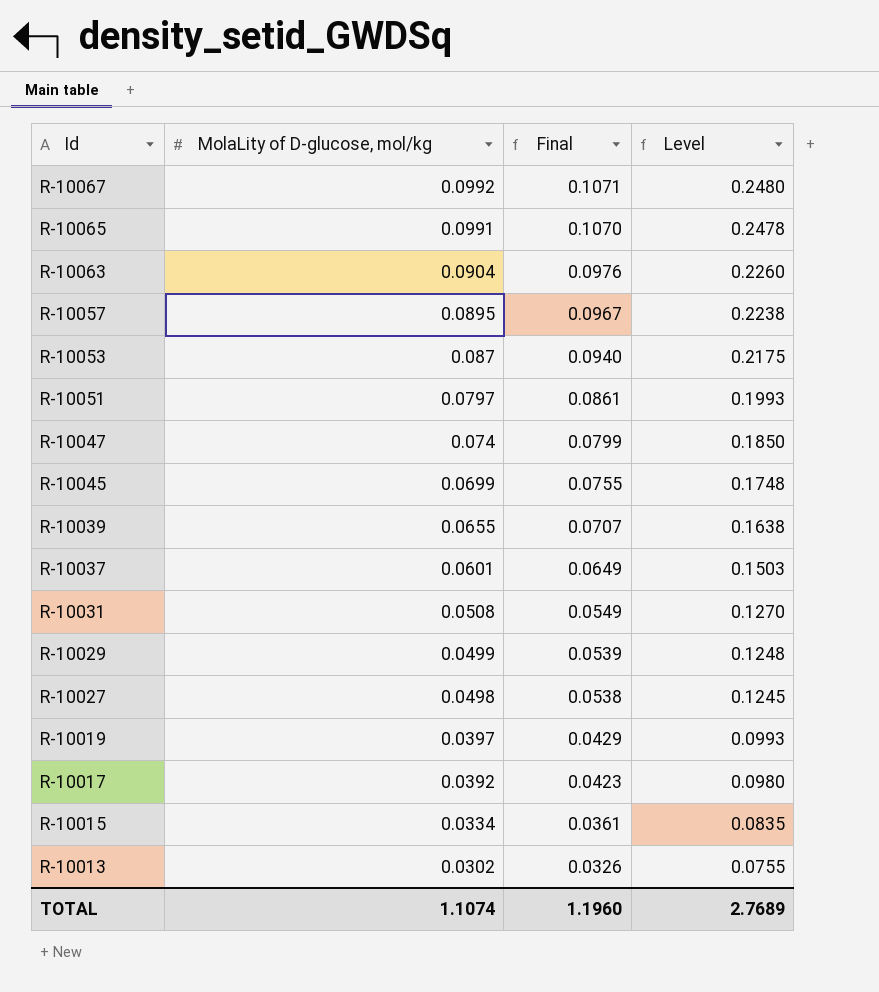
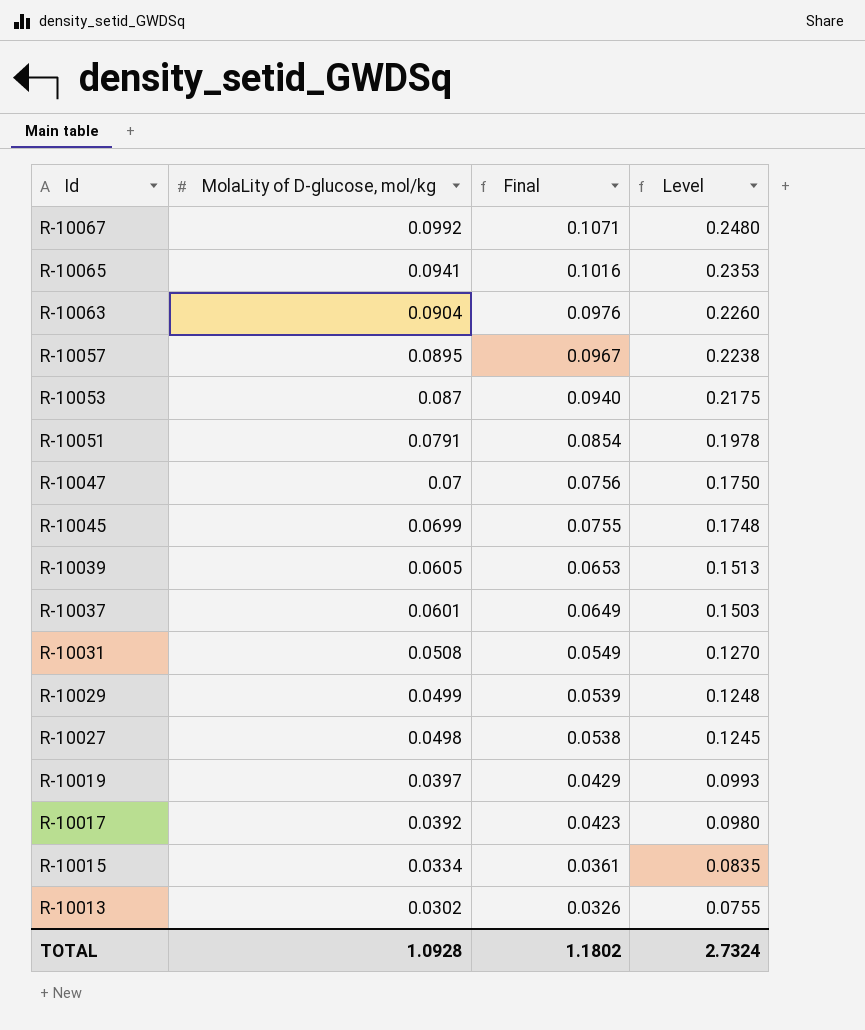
R-10065 | MolaLity of D-glucose, mol/kg: 0.0991 -> 0.0941
R-10065 | Final: 0.1070 -> 0.1016
R-10065 | Level: 0.2478 -> 0.2353
R-10051 | MolaLity of D-glucose, mol/kg: 0.0797 -> 0.0791
R-10051 | Final: 0.0861 -> 0.0854
R-10051 | Level: 0.1993 -> 0.1978
R-10047 | MolaLity of D-glucose, mol/kg: 0.074 -> 0.07
R-10047 | Final: 0.0799 -> 0.0756
R-10047 | Level: 0.1850 -> 0.1750
R-10039 | MolaLity of D-glucose, mol/kg: 0.0655 -> 0.0605
R-10039 | Final: 0.0707 -> 0.0653
R-10039 | Level: 0.1638 -> 0.1513
TOTAL | MolaLity of D-glucose, mol/kg: 1.1074 -> 1.0928
TOTAL | Final: 1.1960 -> 1.1802
TOTAL | Level: 2.7689 -> 2.7324

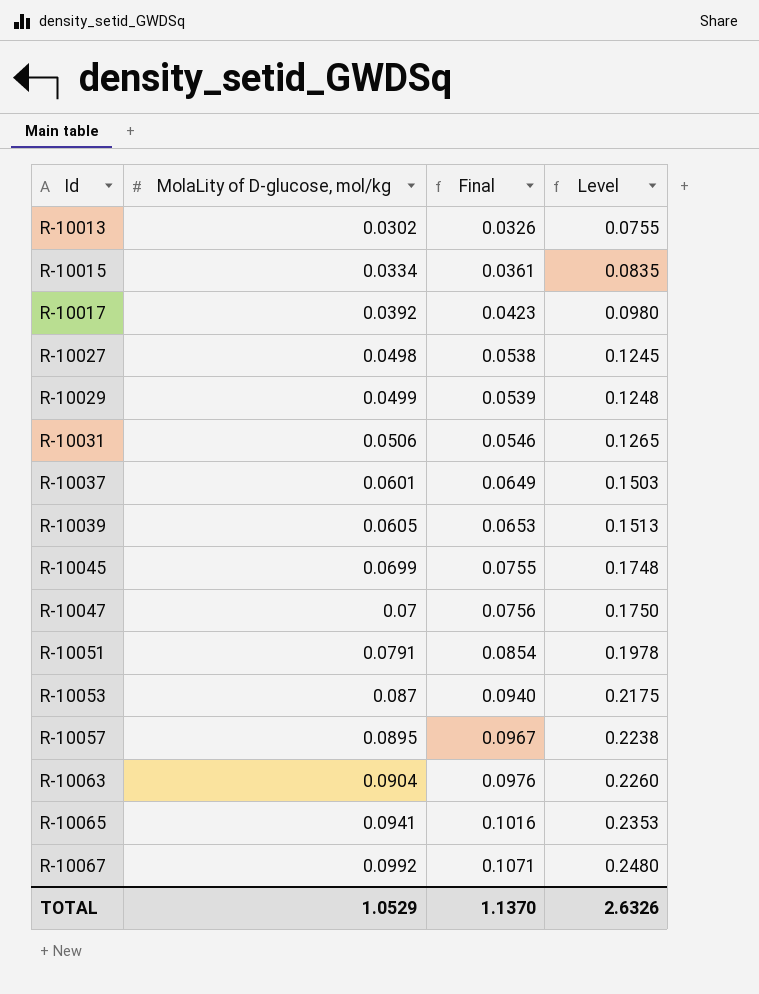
row order: Id descending -> Id ascending
row R-10019: 0.0397 | 0.0429 | 0.0993 -> none
R-10031 | MolaLity of D-glucose, mol/kg: 0.0508 -> 0.0506
R-10031 | Final: 0.0549 -> 0.0546
R-10031 | Level: 0.1270 -> 0.1265
TOTAL | MolaLity of D-glucose, mol/kg: 1.0928 -> 1.0529
TOTAL | Final: 1.1802 -> 1.1370
TOTAL | Level: 2.7324 -> 2.6326

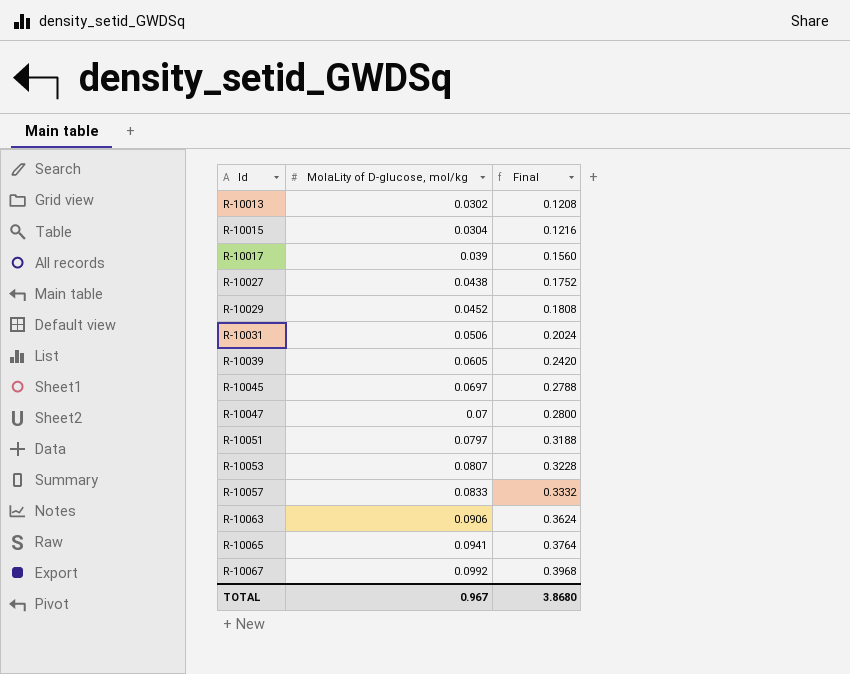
column Level | formula: [MolaLity of D-glucose, mol/kg] * 2.5 -> none
column Final | formula: [MolaLity of D-glucose, mol/kg] * 1.08 -> [MolaLity of D-glucose, mol/kg] * 4
row R-10037: 0.0601 | 0.0649 | 0.1503 -> none
R-10015 | MolaLity of D-glucose, mol/kg: 0.0334 -> 0.0304
R-10017 | MolaLity of D-glucose, mol/kg: 0.0392 -> 0.039
R-10027 | MolaLity of D-glucose, mol/kg: 0.0498 -> 0.0438
R-10029 | MolaLity of D-glucose, mol/kg: 0.0499 -> 0.0452
R-10045 | MolaLity of D-glucose, mol/kg: 0.0699 -> 0.0697
R-10051 | MolaLity of D-glucose, mol/kg: 0.0791 -> 0.0797
R-10053 | MolaLity of D-glucose, mol/kg: 0.087 -> 0.0807
R-10057 | MolaLity of D-glucose, mol/kg: 0.0895 -> 0.0833
R-10063 | MolaLity of D-glucose, mol/kg: 0.0904 -> 0.0906
TOTAL | MolaLity of D-glucose, mol/kg: 1.0529 -> 0.967
TOTAL | Final: 1.1370 -> 3.8680

